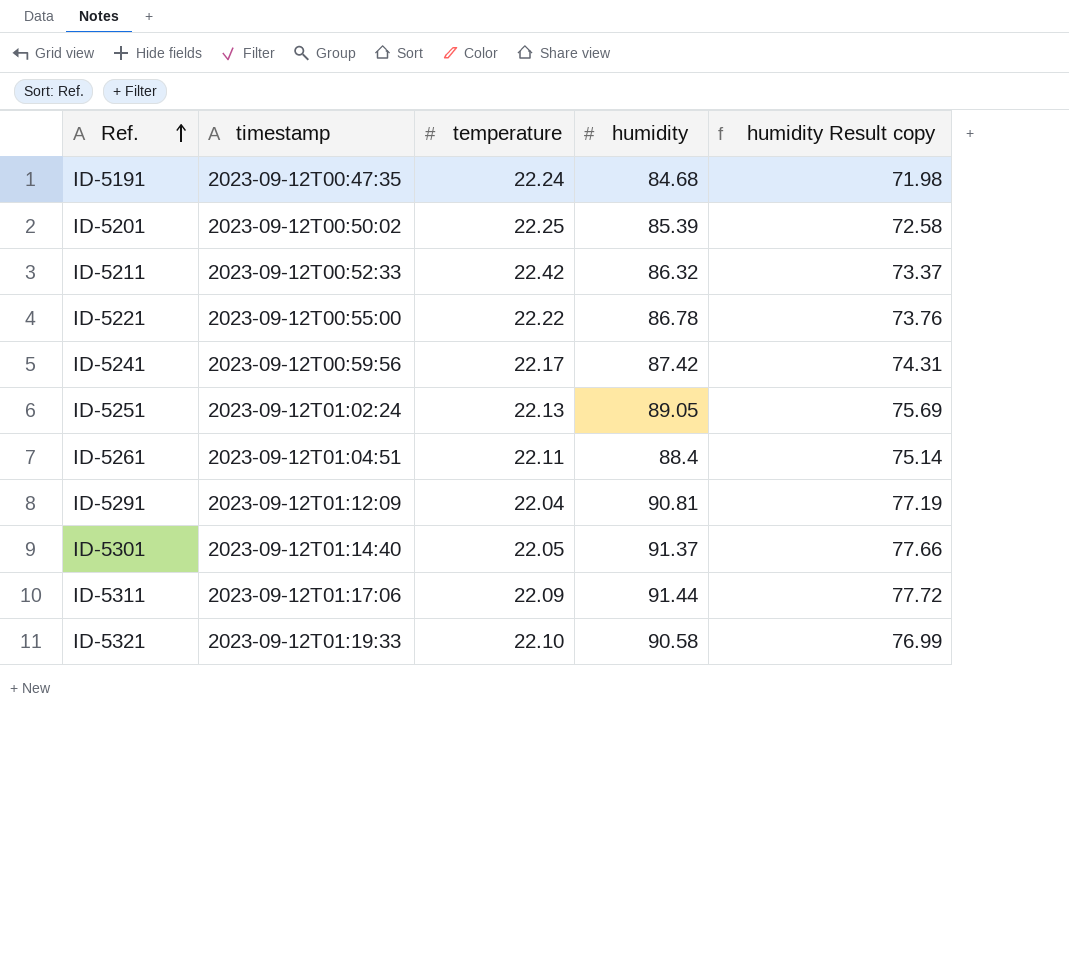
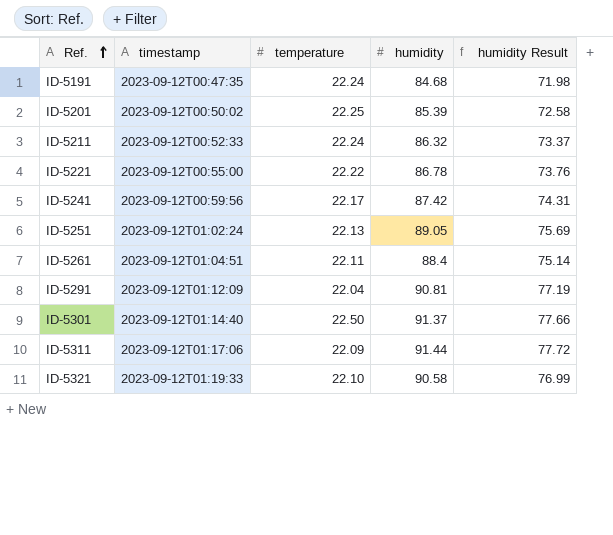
column name: humidity Result copy -> humidity Result
ID-5211 | temperature: 22.42 -> 22.24
ID-5301 | temperature: 22.05 -> 22.50

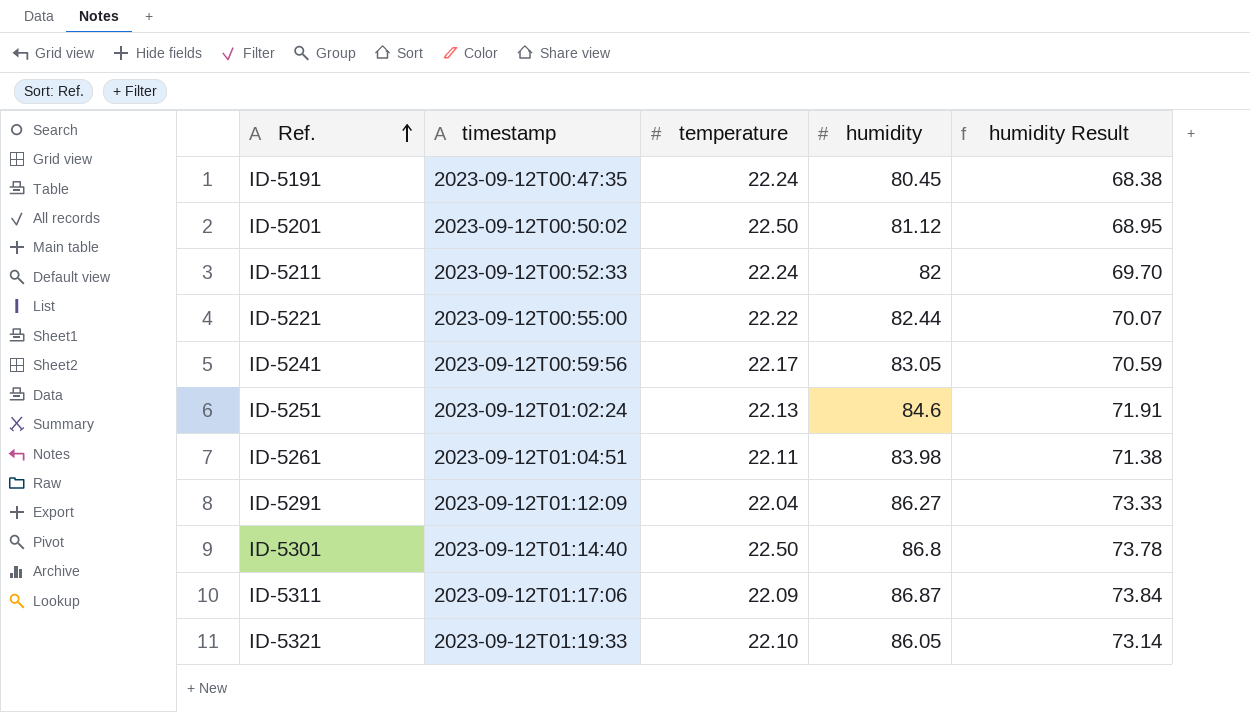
ID-5191 | humidity: 84.68 -> 80.45
ID-5191 | humidity Result: 71.98 -> 68.38
ID-5201 | temperature: 22.25 -> 22.50
ID-5201 | humidity: 85.39 -> 81.12
ID-5201 | humidity Result: 72.58 -> 68.95
ID-5211 | humidity: 86.32 -> 82
ID-5211 | humidity Result: 73.37 -> 69.70
ID-5221 | humidity: 86.78 -> 82.44
ID-5221 | humidity Result: 73.76 -> 70.07
ID-5241 | humidity: 87.42 -> 83.05
ID-5241 | humidity Result: 74.31 -> 70.59
ID-5251 | humidity: 89.05 -> 84.6
ID-5251 | humidity Result: 75.69 -> 71.91
ID-5261 | humidity: 88.4 -> 83.98
ID-5261 | humidity Result: 75.14 -> 71.38
ID-5291 | humidity: 90.81 -> 86.27
ID-5291 | humidity Result: 77.19 -> 73.33
ID-5301 | humidity: 91.37 -> 86.8
ID-5301 | humidity Result: 77.66 -> 73.78
ID-5311 | humidity: 91.44 -> 86.87
ID-5311 | humidity Result: 77.72 -> 73.84
ID-5321 | humidity: 90.58 -> 86.05
ID-5321 | humidity Result: 76.99 -> 73.14

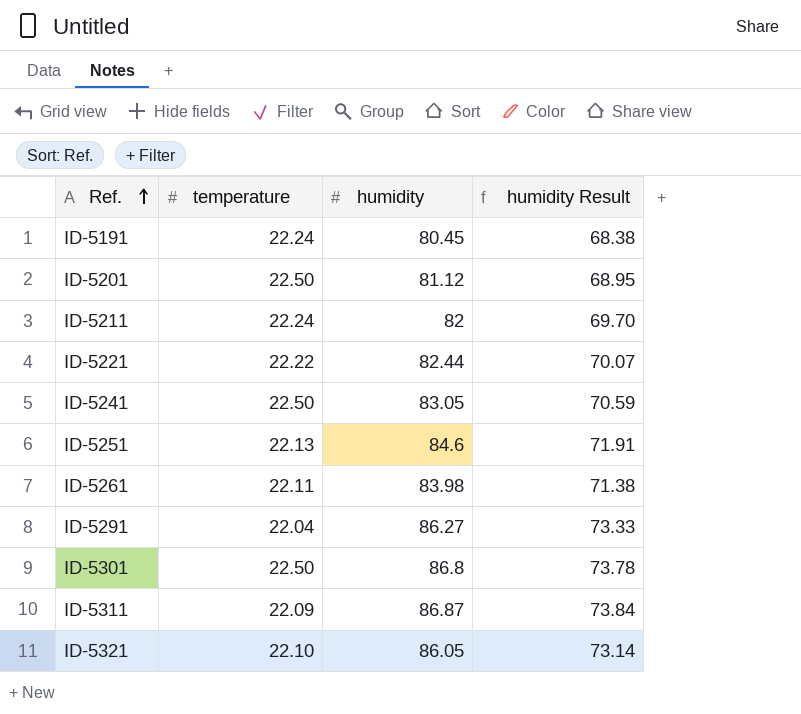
column timestamp | position: 2 -> none
ID-5241 | temperature: 22.17 -> 22.50

